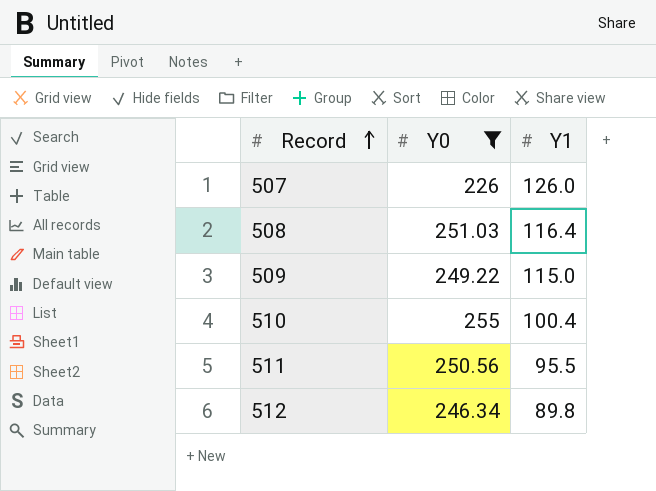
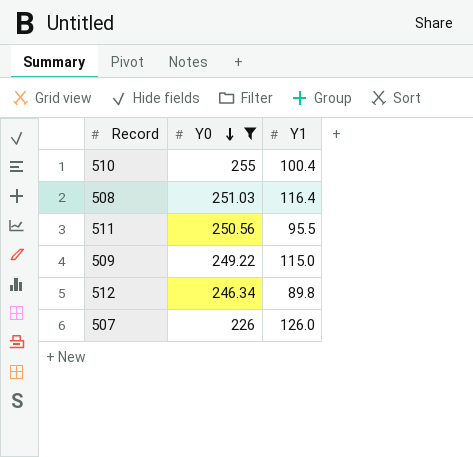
row order: Record ascending -> Y0 descending

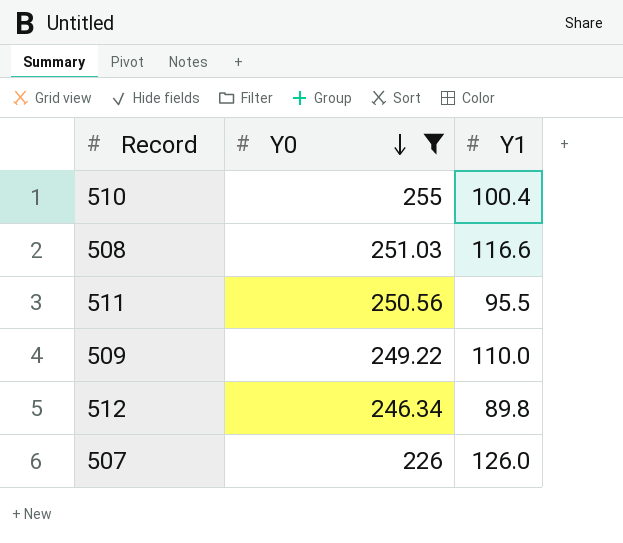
508 | Y1: 116.4 -> 116.6
509 | Y1: 115.0 -> 110.0

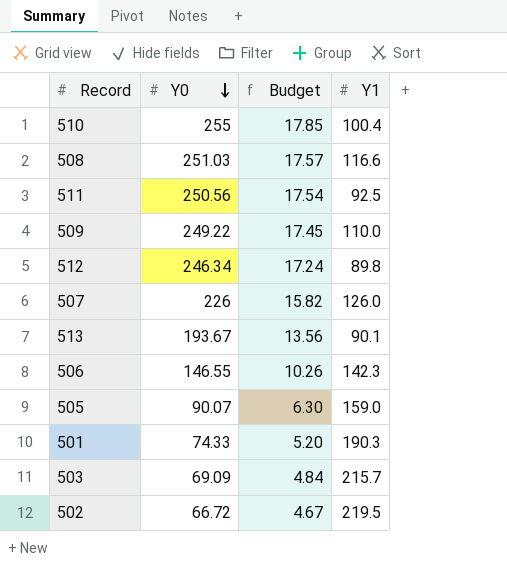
filter: Y0 >= 226 -> none
column Budget | formula: none -> [Y0] * 0.07
511 | Y1: 95.5 -> 92.5

